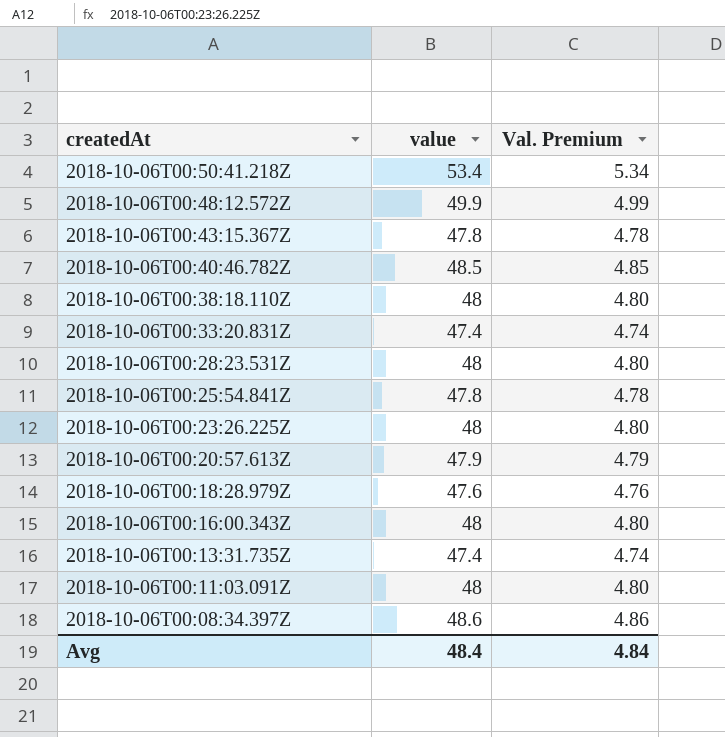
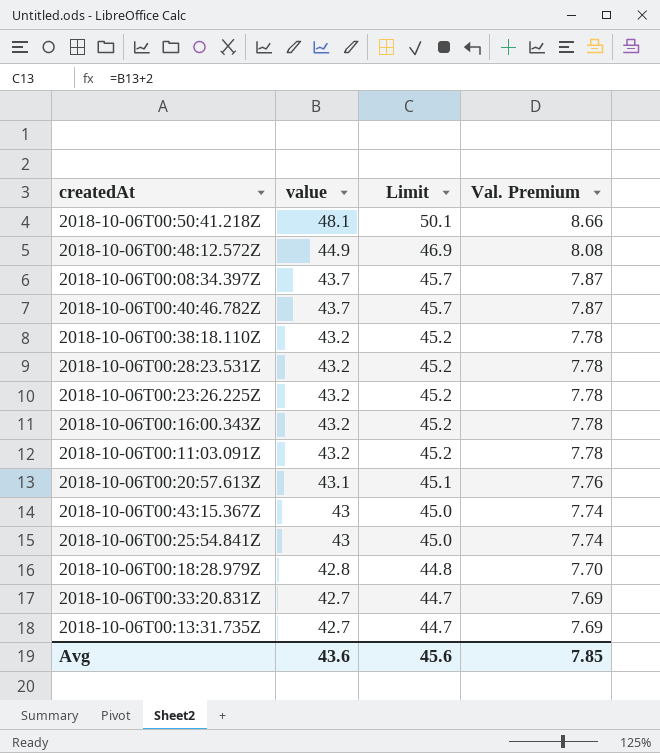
row order: createdAt descending -> value descending
column Limit | formula: none -> [value] + 2
column Val. Premium | formula: [value] * 0.1 -> [value] * 0.18
2018-10-06T00:50:41.218Z | value: 53.4 -> 48.1
2018-10-06T00:48:12.572Z | value: 49.9 -> 44.9
2018-10-06T00:08:34.397Z | value: 48.6 -> 43.7
2018-10-06T00:40:46.782Z | value: 48.5 -> 43.7
2018-10-06T00:38:18.110Z | value: 48 -> 43.2
2018-10-06T00:28:23.531Z | value: 48 -> 43.2
2018-10-06T00:23:26.225Z | value: 48 -> 43.2
2018-10-06T00:16:00.343Z | value: 48 -> 43.2
2018-10-06T00:11:03.091Z | value: 48 -> 43.2
2018-10-06T00:20:57.613Z | value: 47.9 -> 43.1
2018-10-06T00:43:15.367Z | value: 47.8 -> 43
2018-10-06T00:25:54.841Z | value: 47.8 -> 43
2018-10-06T00:18:28.979Z | value: 47.6 -> 42.8
2018-10-06T00:33:20.831Z | value: 47.4 -> 42.7
2018-10-06T00:13:31.735Z | value: 47.4 -> 42.7
Avg | value: 48.4 -> 43.6
Avg | Val. Premium: 4.84 -> 7.85

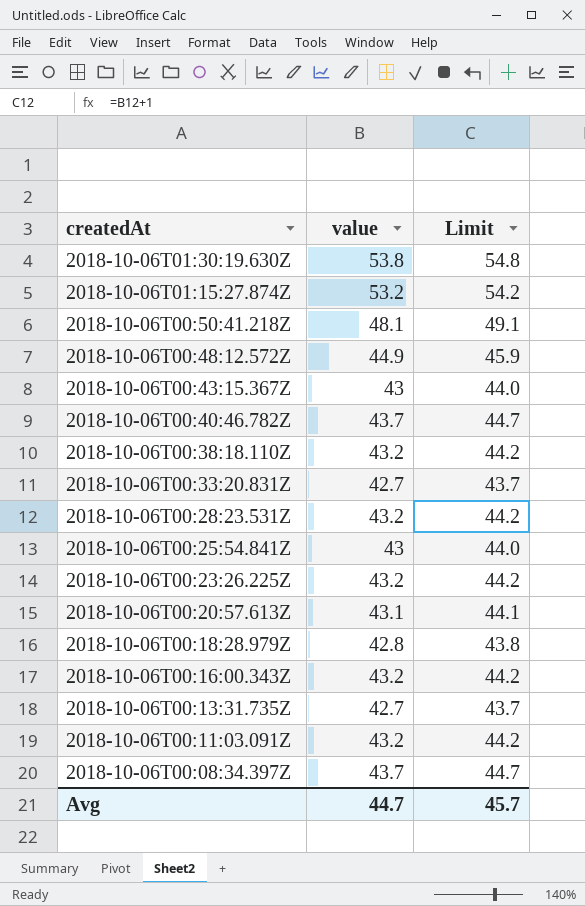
row order: value descending -> createdAt descending
column Val. Premium | formula: [value] * 0.18 -> none
column Limit | formula: [value] + 2 -> [value] + 1
row 2018-10-06T01:30:19.630Z: none -> 53.8 | 54.8
row 2018-10-06T01:15:27.874Z: none -> 53.2 | 54.2
Avg | value: 43.6 -> 44.7
Avg | Limit: 45.6 -> 45.7

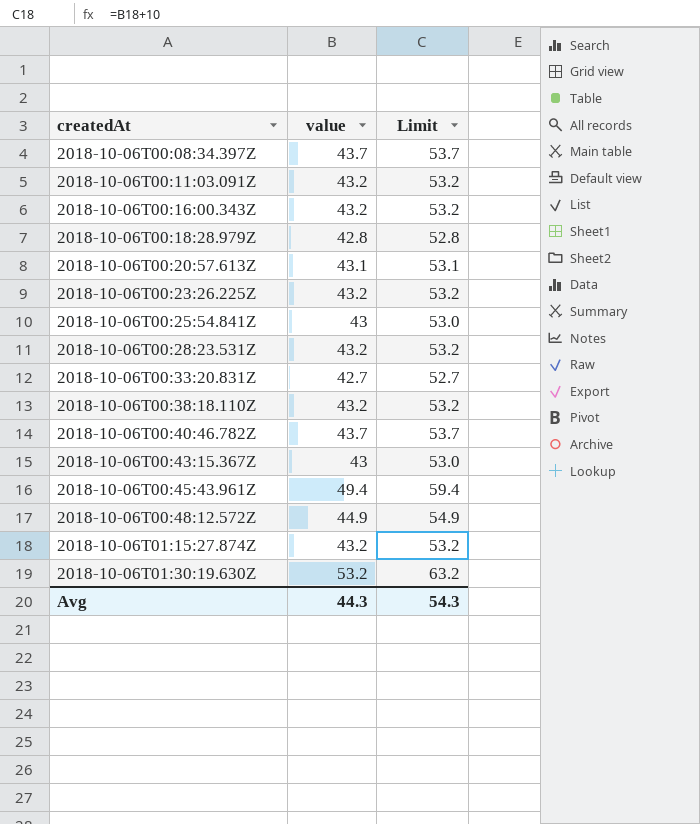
row order: createdAt descending -> createdAt ascending
column Limit | formula: [value] + 1 -> [value] + 10
row 2018-10-06T00:50:41.218Z: 48.1 | 49.1 -> none
row 2018-10-06T00:13:31.735Z: 42.7 | 43.7 -> none
row 2018-10-06T00:45:43.961Z: none -> 49.4 | 59.4
2018-10-06T01:15:27.874Z | value: 53.2 -> 43.2
2018-10-06T01:30:19.630Z | value: 53.8 -> 53.2
Avg | value: 44.7 -> 44.3
Avg | Limit: 45.7 -> 54.3

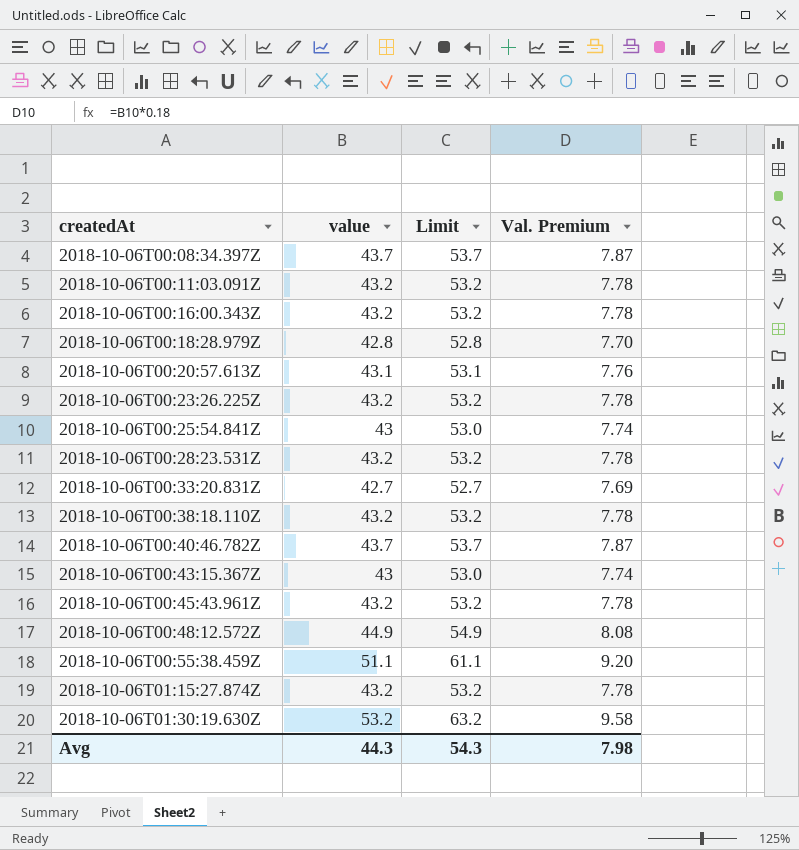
column Val. Premium | formula: none -> [value] * 0.18
2018-10-06T00:45:43.961Z | value: 49.4 -> 43.2
2018-10-06T00:45:43.961Z | Limit: 59.4 -> 53.2
row 2018-10-06T00:55:38.459Z: none -> 51.1 | 61.1 | 9.20

